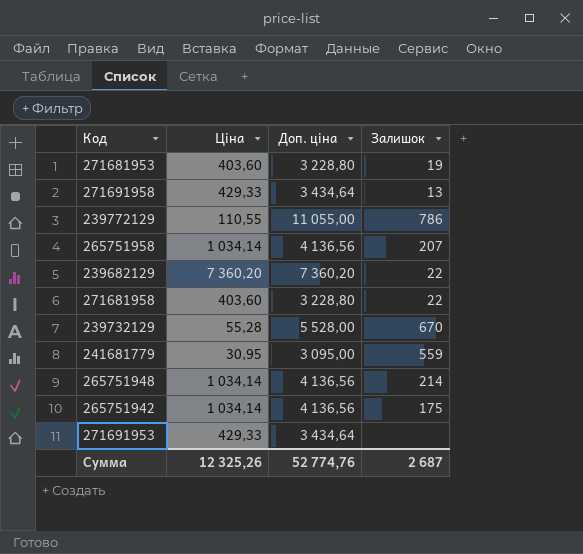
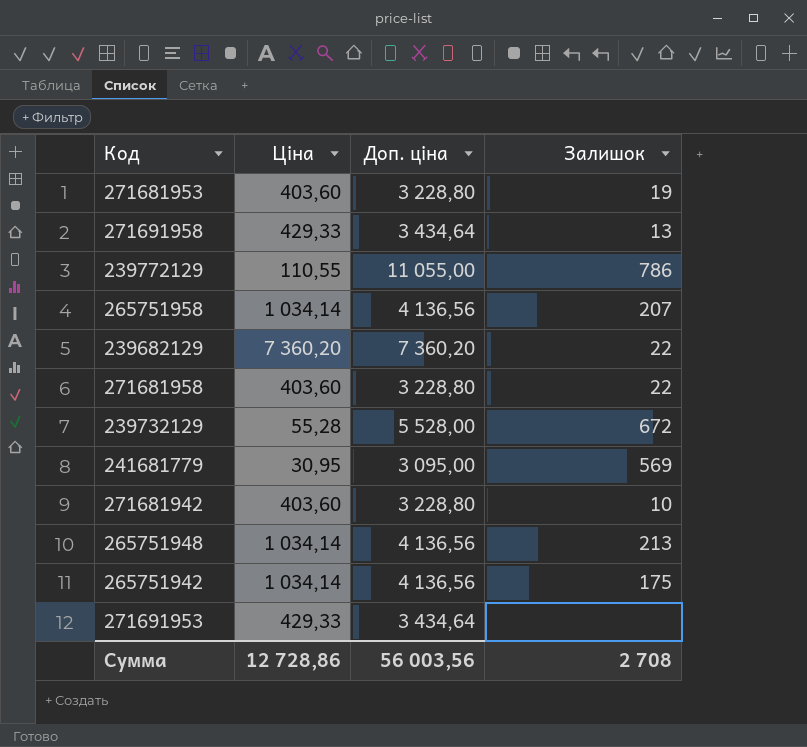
239732129 | Залишок: 670 -> 672
241681779 | Залишок: 559 -> 569
row 271681942: none -> 403,60 | 3 228,80 | 10
265751948 | Залишок: 214 -> 213
Сумма | Ціна: 12 325,26 -> 12 728,86
Сумма | Доп. ціна: 52 774,76 -> 56 003,56
Сумма | Залишок: 2 687 -> 2 708

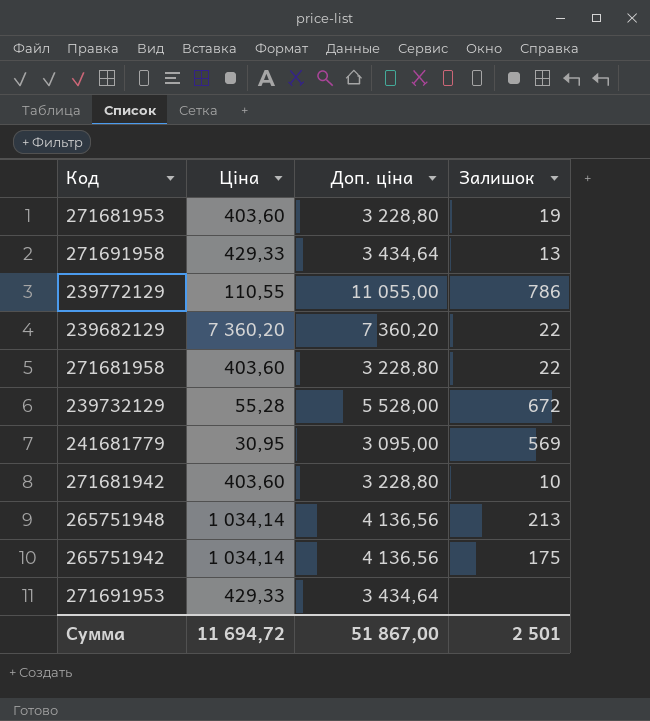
row 265751958: 1 034,14 | 4 136,56 | 207 -> none
Сумма | Ціна: 12 728,86 -> 11 694,72
Сумма | Доп. ціна: 56 003,56 -> 51 867,00
Сумма | Залишок: 2 708 -> 2 501

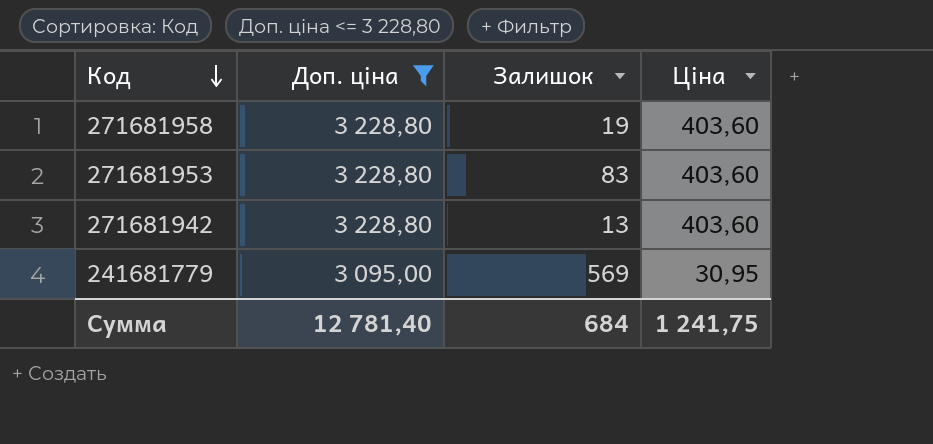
filter: none -> Доп. ціна <= 3 228,80
row order: none -> Код descending
column Ціна | position: 2 -> 4
271681958 | Залишок: 22 -> 19
271681953 | Залишок: 19 -> 83
271681942 | Залишок: 10 -> 13
Сумма | Доп. ціна: 51 867,00 -> 12 781,40
Сумма | Залишок: 2 501 -> 684
Сумма | Ціна: 11 694,72 -> 1 241,75

